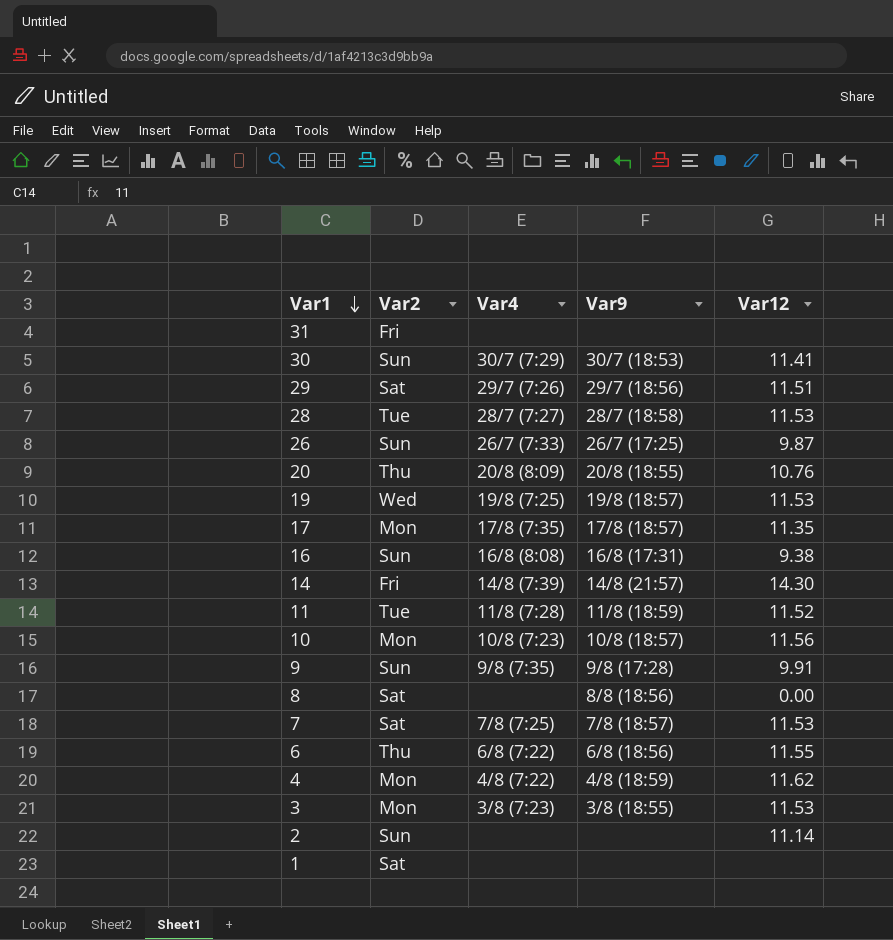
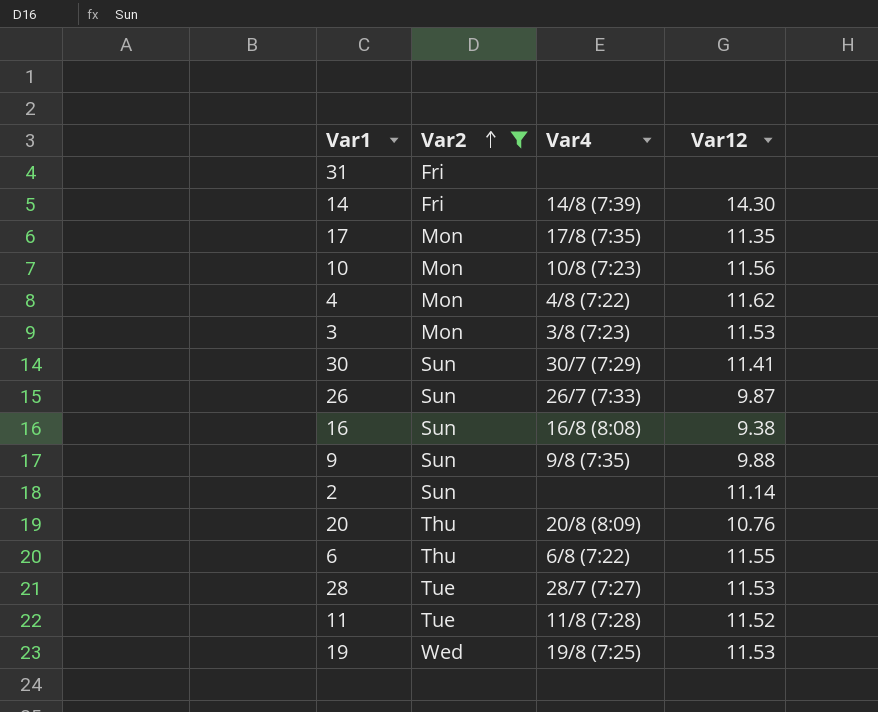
filter: none -> Var2 != Sat
row order: Var1 descending -> Var2 ascending
column Var9 | position: 4 -> none
9 | Var12: 9.91 -> 9.88

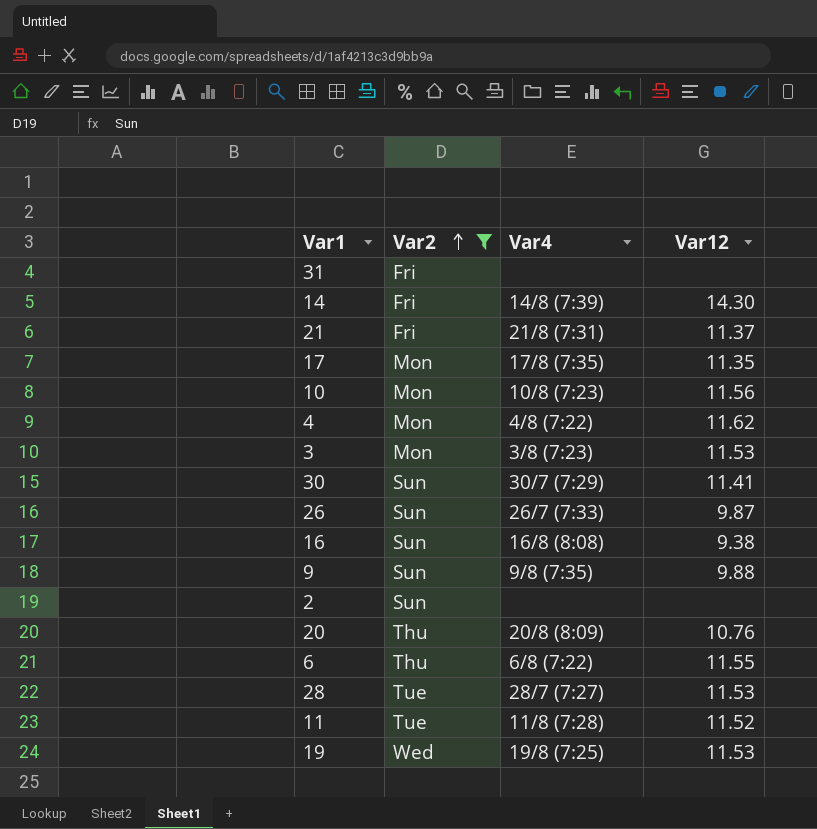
row 21: none -> Fri | 21/8 (7:31) | 11.37
2 | Var12: 11.14 -> none

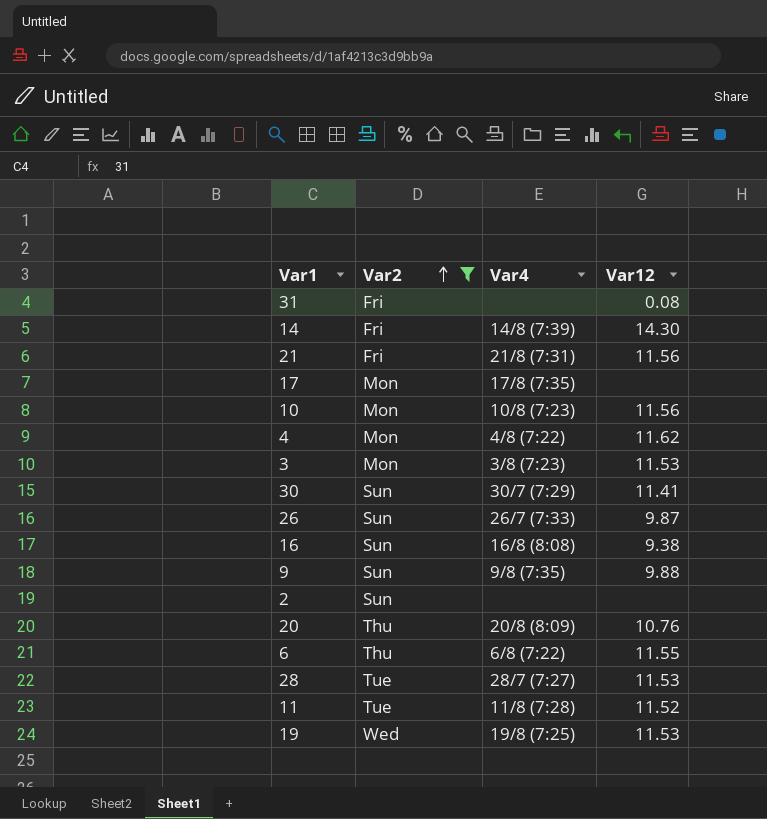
31 | Var12: none -> 0.08
21 | Var12: 11.37 -> 11.56
17 | Var12: 11.35 -> none

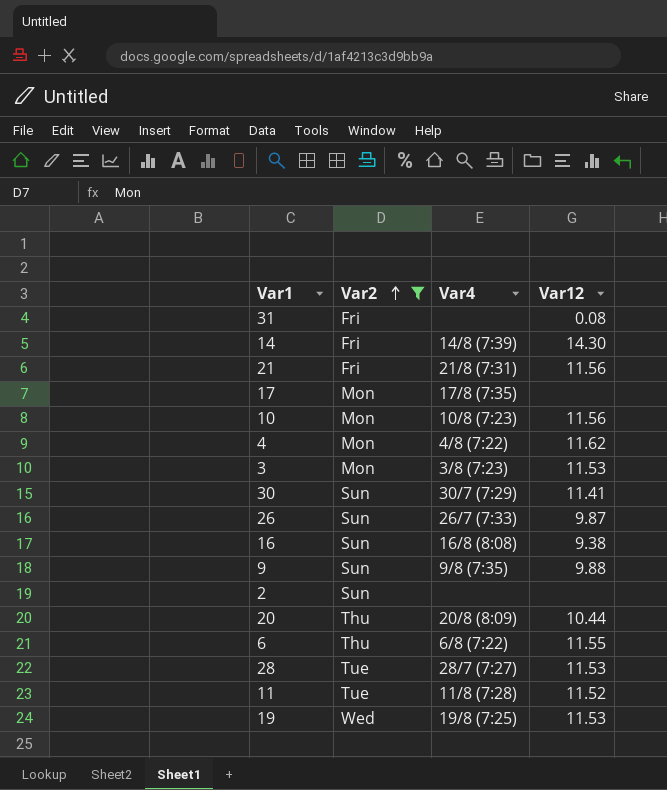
20 | Var12: 10.76 -> 10.44

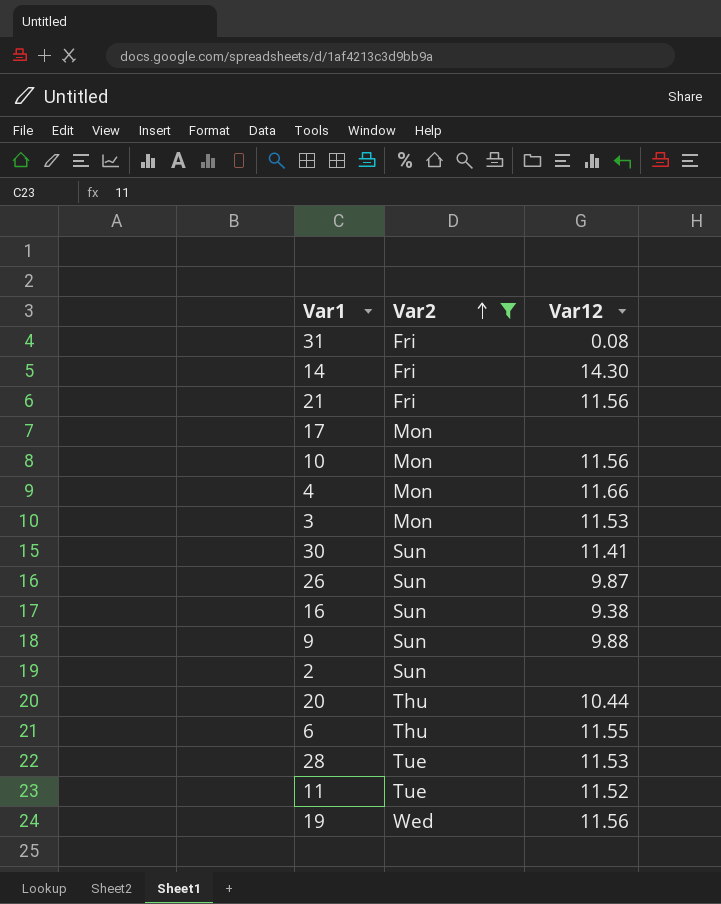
column Var4 | position: 3 -> none
4 | Var12: 11.62 -> 11.66
19 | Var12: 11.53 -> 11.56

